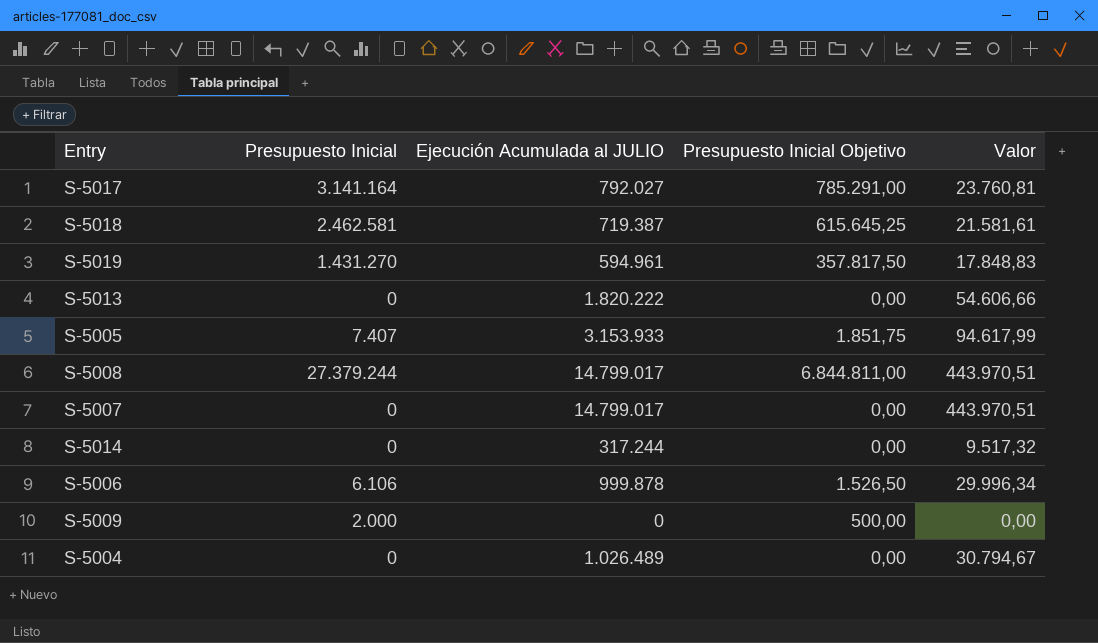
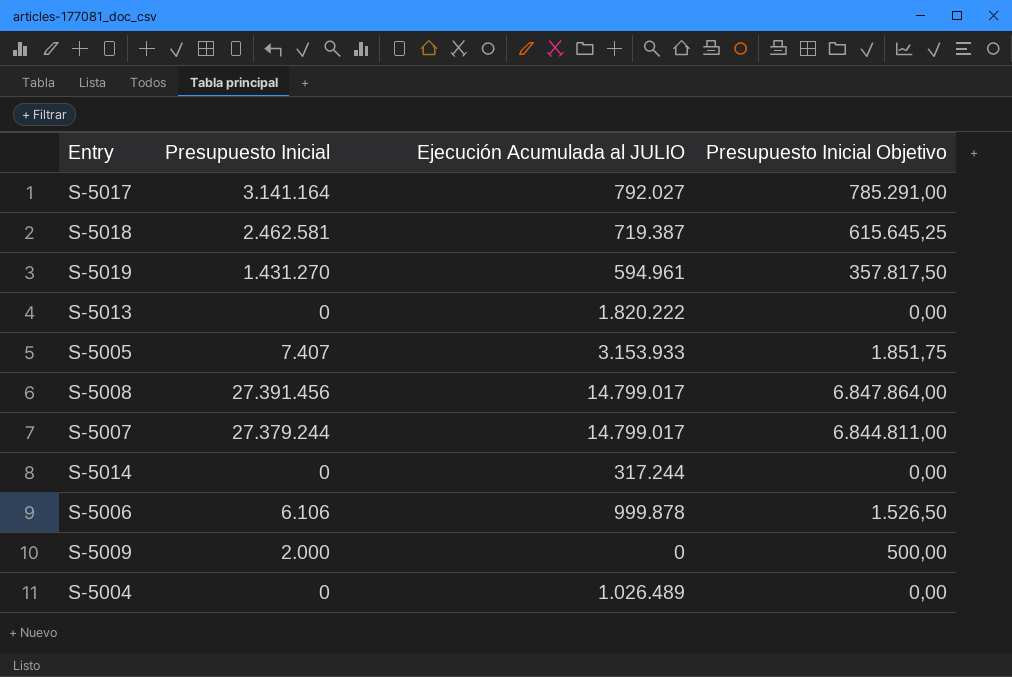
column Valor | formula: [Ejecución Acumulada al JULIO] * 0,03 -> none
S-5008 | Presupuesto Inicial: 27.379.244 -> 27.391.456
S-5008 | Presupuesto Inicial Objetivo: 6.844.811,00 -> 6.847.864,00
S-5007 | Presupuesto Inicial: 0 -> 27.379.244
S-5007 | Presupuesto Inicial Objetivo: 0,00 -> 6.844.811,00

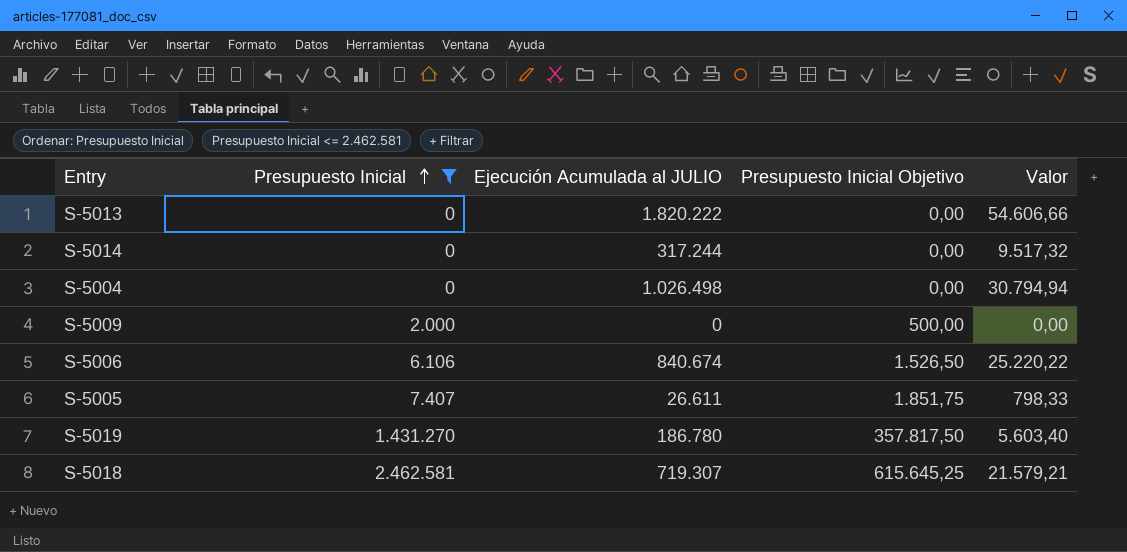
filter: none -> Presupuesto Inicial <= 2.462.581
row order: none -> Presupuesto Inicial ascending
column Valor | formula: none -> [Ejecución Acumulada al JULIO] * 0,03
S-5004 | Ejecución Acumulada al JULIO: 1.026.489 -> 1.026.498
S-5006 | Ejecución Acumulada al JULIO: 999.878 -> 840.674
S-5005 | Ejecución Acumulada al JULIO: 3.153.933 -> 26.611
S-5019 | Ejecución Acumulada al JULIO: 594.961 -> 186.780
S-5018 | Ejecución Acumulada al JULIO: 719.387 -> 719.307

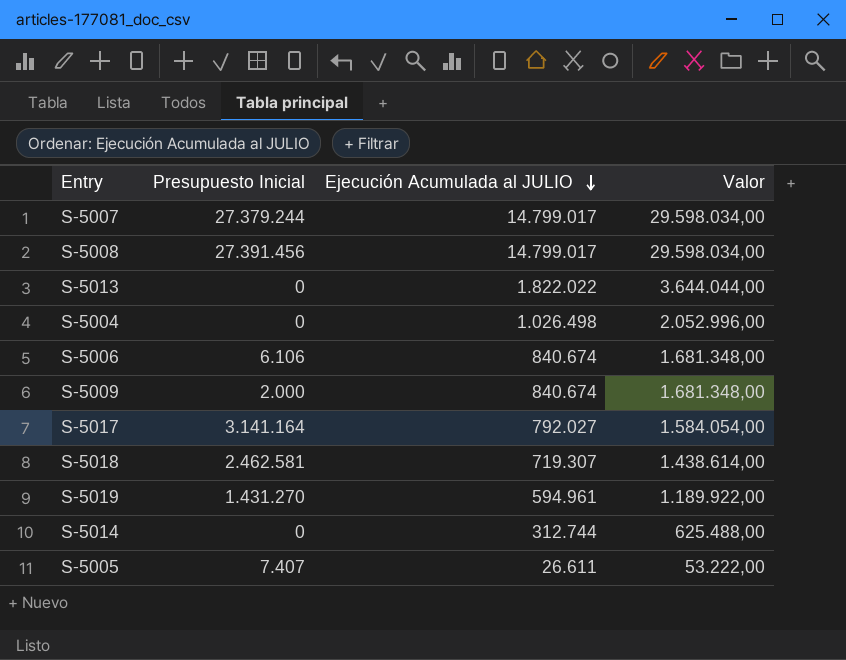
filter: Presupuesto Inicial <= 2.462.581 -> none
row order: Presupuesto Inicial ascending -> Ejecución Acumulada al JULIO descending
column Presupuesto Inicial Objetivo | formula: [Presupuesto Inicial] * 0,25 -> none
column Valor | formula: [Ejecución Acumulada al JULIO] * 0,03 -> [Ejecución Acumulada al JULIO] * 2
S-5013 | Ejecución Acumulada al JULIO: 1.820.222 -> 1.822.022
S-5009 | Ejecución Acumulada al JULIO: 0 -> 840.674
S-5019 | Ejecución Acumulada al JULIO: 186.780 -> 594.961
S-5014 | Ejecución Acumulada al JULIO: 317.244 -> 312.744

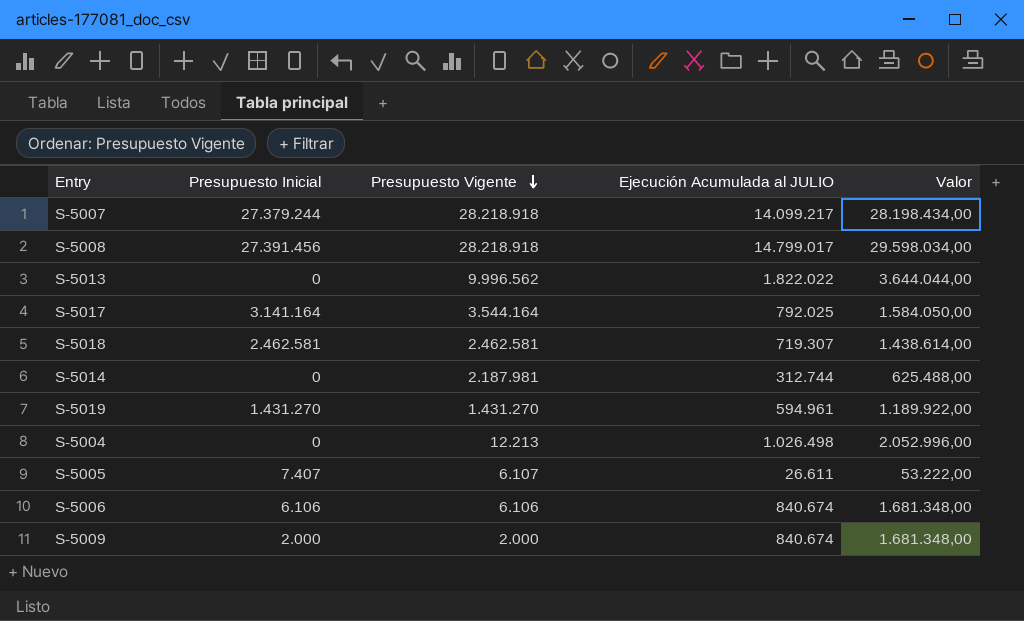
row order: Ejecución Acumulada al JULIO descending -> Presupuesto Vigente descending
column Presupuesto Vigente | position: none -> 3
S-5007 | Ejecución Acumulada al JULIO: 14.799.017 -> 14.099.217
S-5007 | Valor: 29.598.034,00 -> 28.198.434,00
S-5017 | Ejecución Acumulada al JULIO: 792.027 -> 792.025
S-5017 | Valor: 1.584.054,00 -> 1.584.050,00

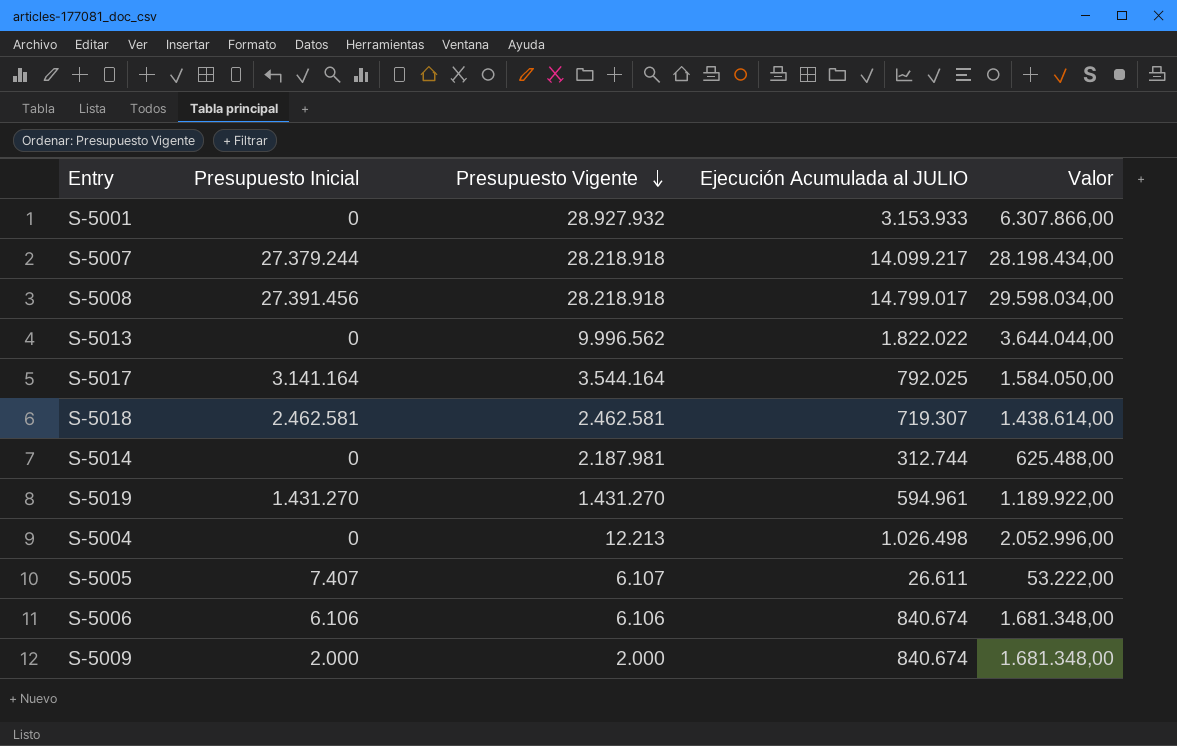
row S-5001: none -> 0 | 28.927.932 | 3.153.933 | 6.307.866,00

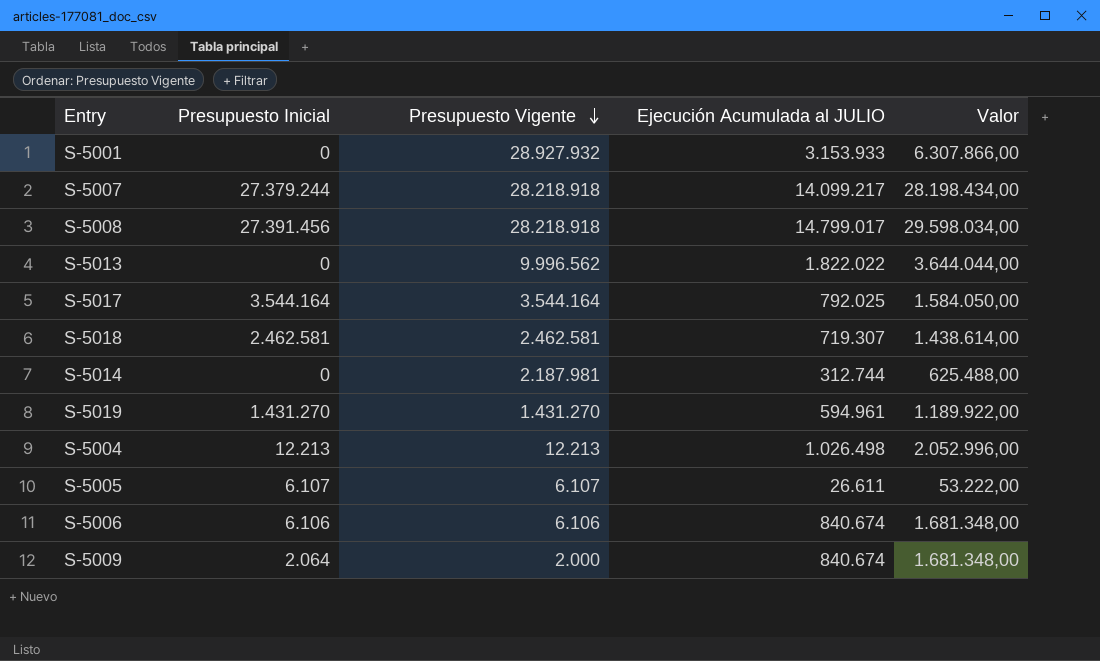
S-5017 | Presupuesto Inicial: 3.141.164 -> 3.544.164
S-5004 | Presupuesto Inicial: 0 -> 12.213
S-5005 | Presupuesto Inicial: 7.407 -> 6.107
S-5009 | Presupuesto Inicial: 2.000 -> 2.064

